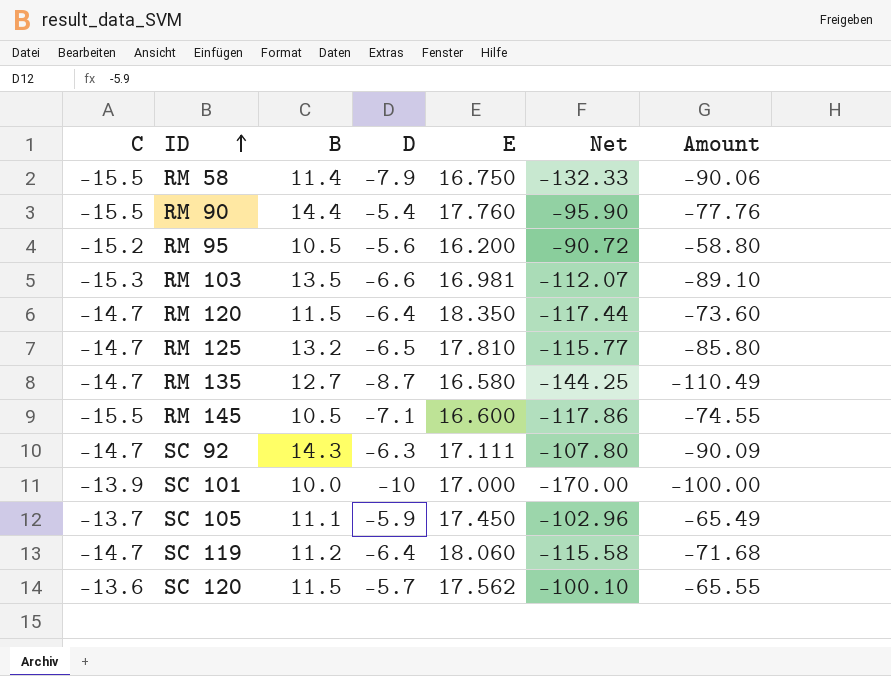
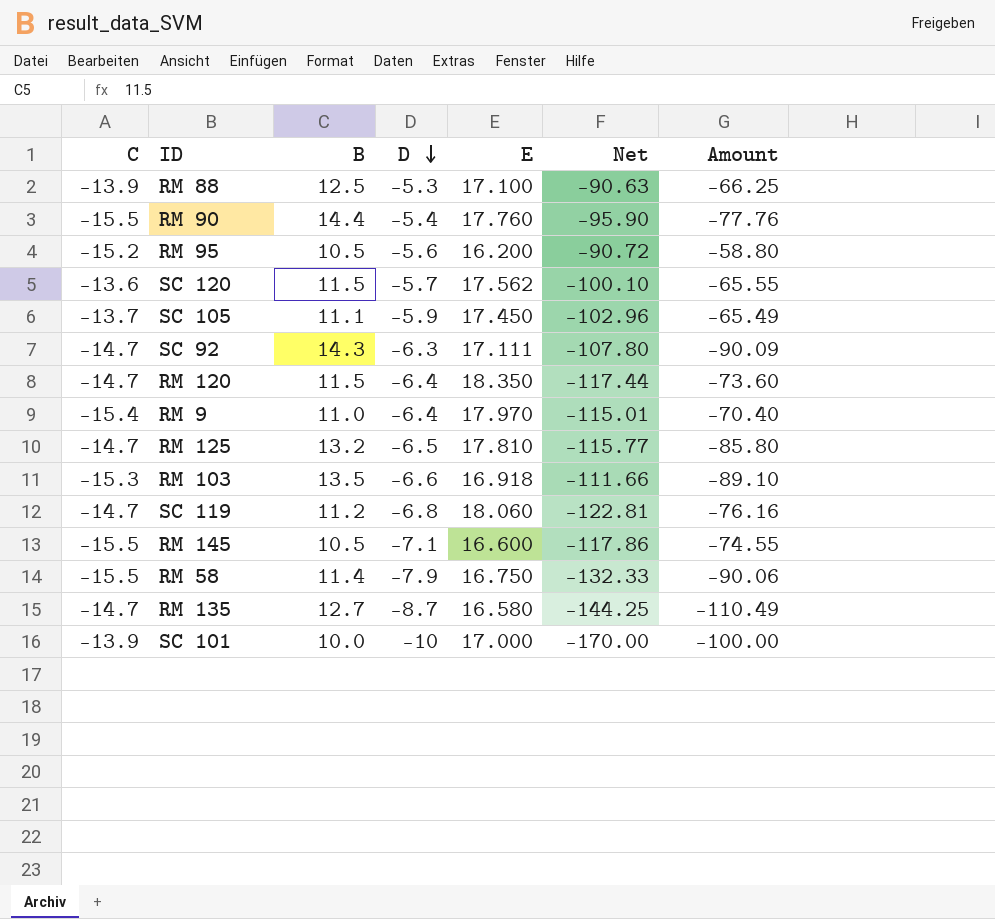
row order: ID ascending -> D descending
row RM 88: none -> -13.9 | 12.5 | -5.3 | 17.100 | -90.63 | -66.25
row RM 9: none -> -15.4 | 11.0 | -6.4 | 17.970 | -115.01 | -70.40
RM 103 | E: 16.981 -> 16.918
RM 103 | Net: -112.07 -> -111.66
SC 119 | D: -6.4 -> -6.8
SC 119 | Net: -115.58 -> -122.81
SC 119 | Amount: -71.68 -> -76.16

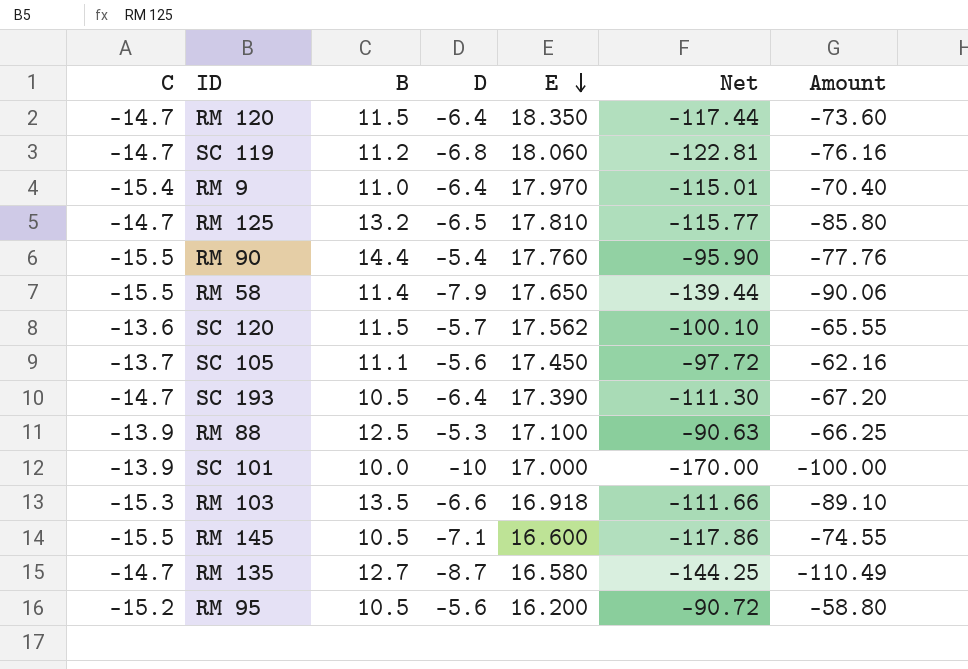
row order: D descending -> E descending
row SC 92: -14.7 | 14.3 | -6.3 | 17.111 | -107.80 | -90.09 -> none
RM 58 | E: 16.750 -> 17.650
RM 58 | Net: -132.33 -> -139.44
SC 105 | D: -5.9 -> -5.6
SC 105 | Net: -102.96 -> -97.72
SC 105 | Amount: -65.49 -> -62.16
row SC 193: none -> -14.7 | 10.5 | -6.4 | 17.390 | -111.30 | -67.20

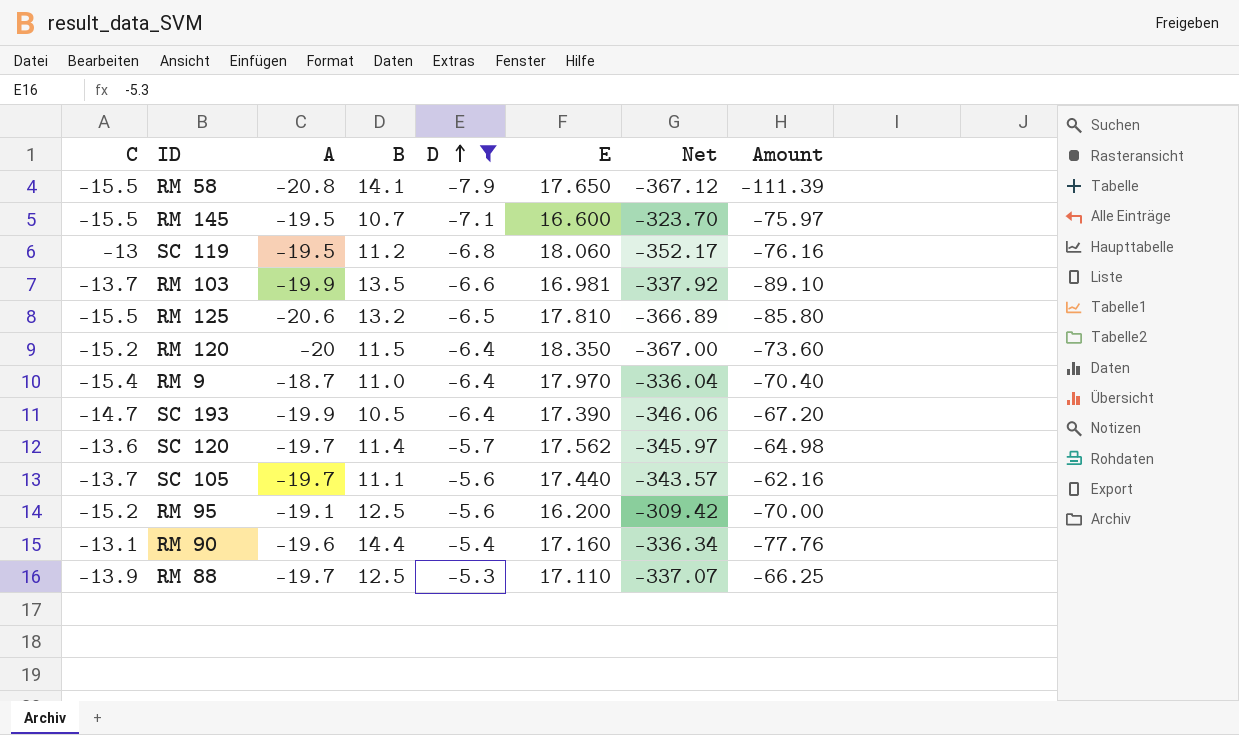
filter: none -> D >= -7.9
row order: E descending -> D ascending
column A | position: none -> 3
column Net | formula: [D] * [E] -> [A] * [E]
RM 58 | B: 11.4 -> 14.1
RM 58 | Amount: -90.06 -> -111.39
RM 145 | B: 10.5 -> 10.7
RM 145 | Amount: -74.55 -> -75.97
SC 119 | C: -14.7 -> -13
RM 103 | C: -15.3 -> -13.7
RM 103 | E: 16.918 -> 16.981
RM 125 | C: -14.7 -> -15.5
RM 120 | C: -14.7 -> -15.2
SC 120 | B: 11.5 -> 11.4
SC 120 | Amount: -65.55 -> -64.98
SC 105 | E: 17.450 -> 17.440
RM 95 | B: 10.5 -> 12.5
RM 95 | Amount: -58.80 -> -70.00
RM 90 | C: -15.5 -> -13.1
RM 90 | E: 17.760 -> 17.160
RM 88 | E: 17.100 -> 17.110

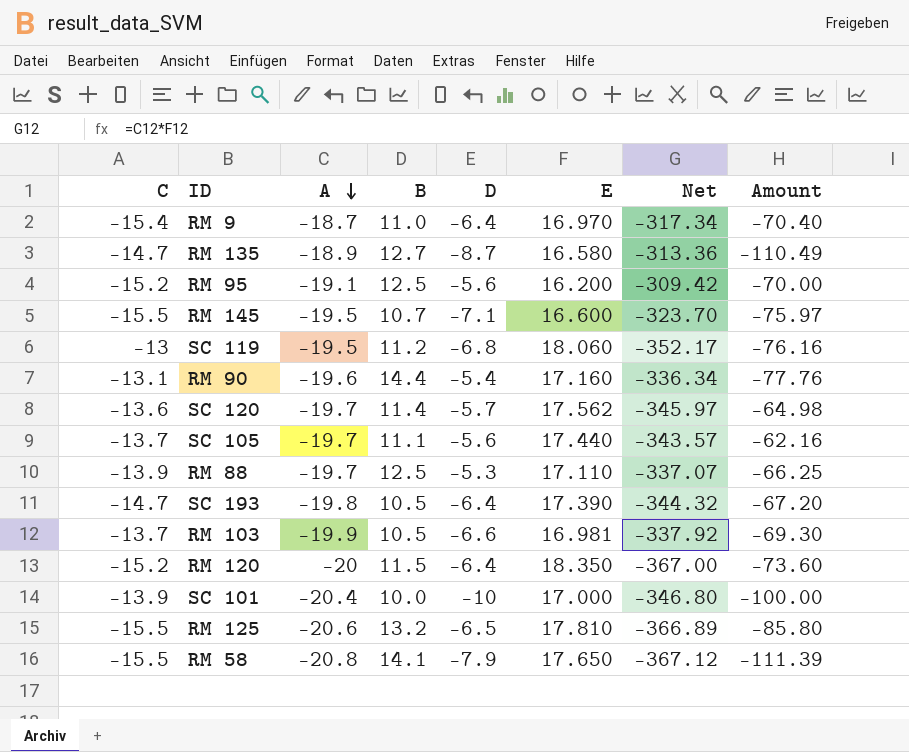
filter: D >= -7.9 -> none
row order: D ascending -> A descending
RM 9 | E: 17.970 -> 16.970
RM 9 | Net: -336.04 -> -317.34
SC 193 | A: -19.9 -> -19.8
SC 193 | Net: -346.06 -> -344.32
RM 103 | B: 13.5 -> 10.5
RM 103 | Amount: -89.10 -> -69.30

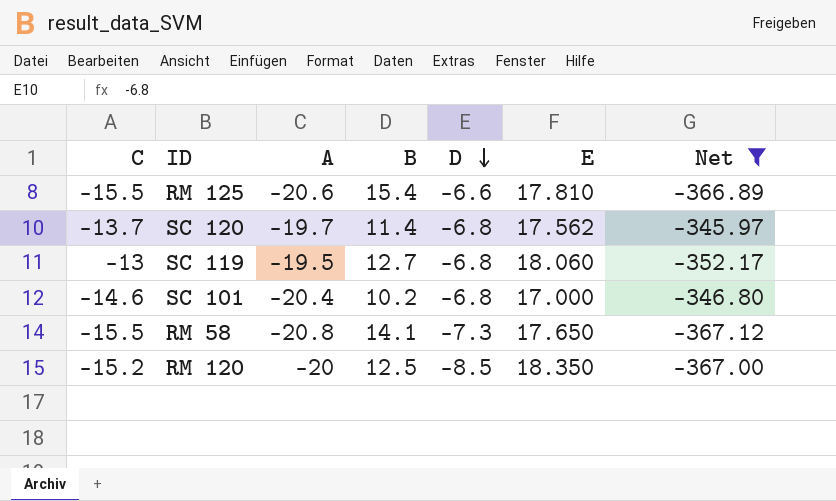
filter: none -> Net <= -345.97
row order: A descending -> D descending
column Amount | formula: [B] * [D] -> none
RM 125 | B: 13.2 -> 15.4
RM 125 | D: -6.5 -> -6.6
SC 120 | C: -13.6 -> -13.7
SC 120 | D: -5.7 -> -6.8
SC 119 | B: 11.2 -> 12.7
SC 101 | C: -13.9 -> -14.6
SC 101 | B: 10.0 -> 10.2
SC 101 | D: -10 -> -6.8
RM 58 | D: -7.9 -> -7.3
RM 120 | B: 11.5 -> 12.5
RM 120 | D: -6.4 -> -8.5

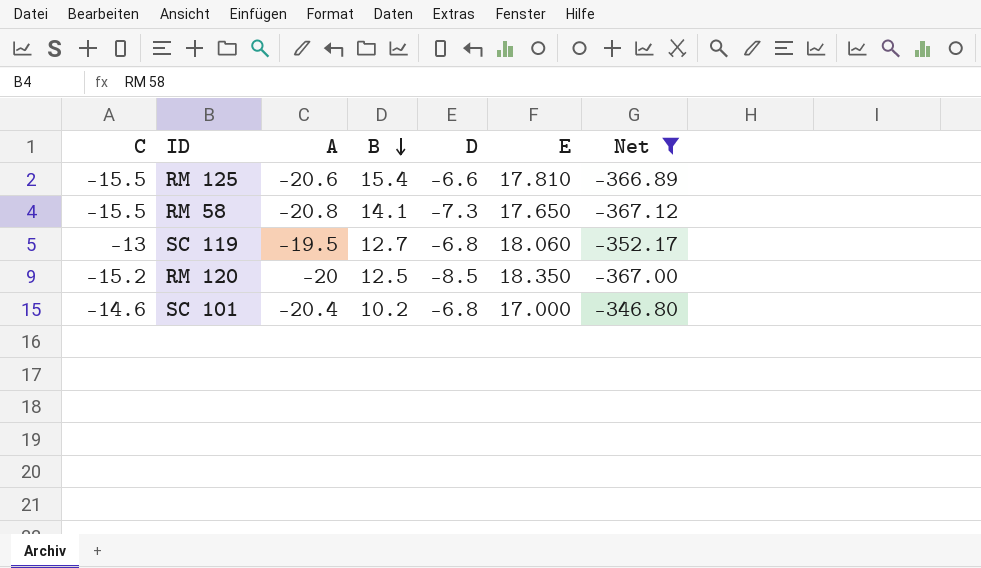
row order: D descending -> B descending
row SC 120: -13.7 | -19.7 | 11.4 | -6.8 | 17.562 | -345.97 -> none

